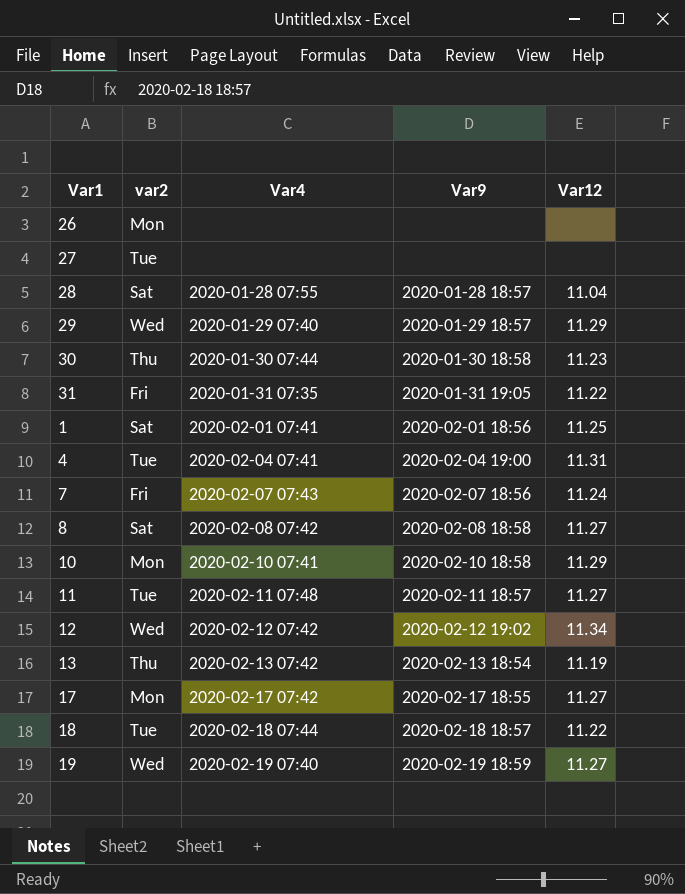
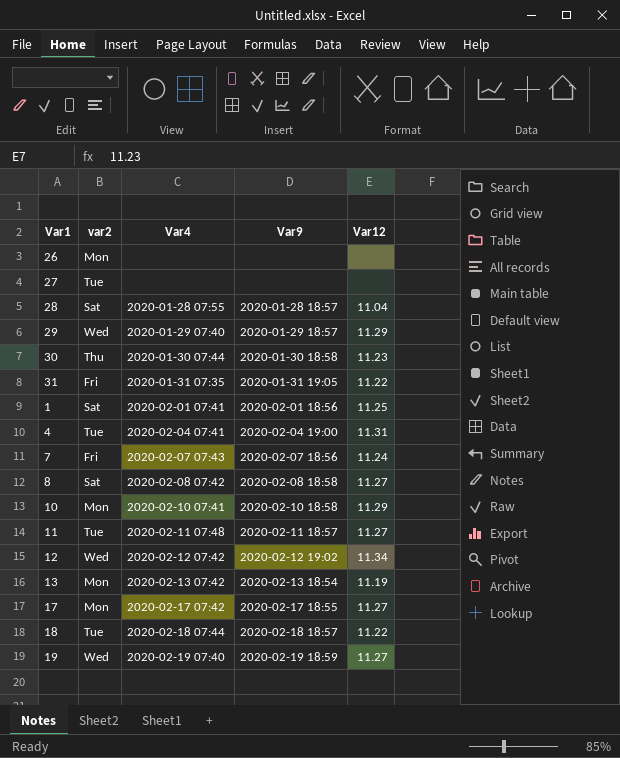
13 | var2: Thu -> Mon

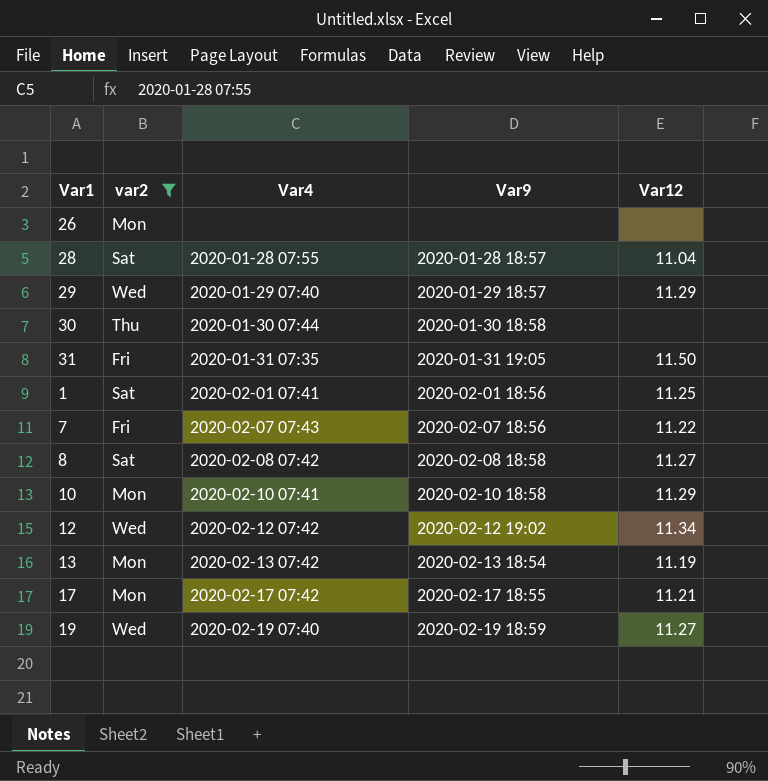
filter: none -> var2 != Tue
30 | Var12: 11.23 -> none
31 | Var12: 11.22 -> 11.50
7 | Var12: 11.24 -> 11.22
17 | Var12: 11.27 -> 11.21

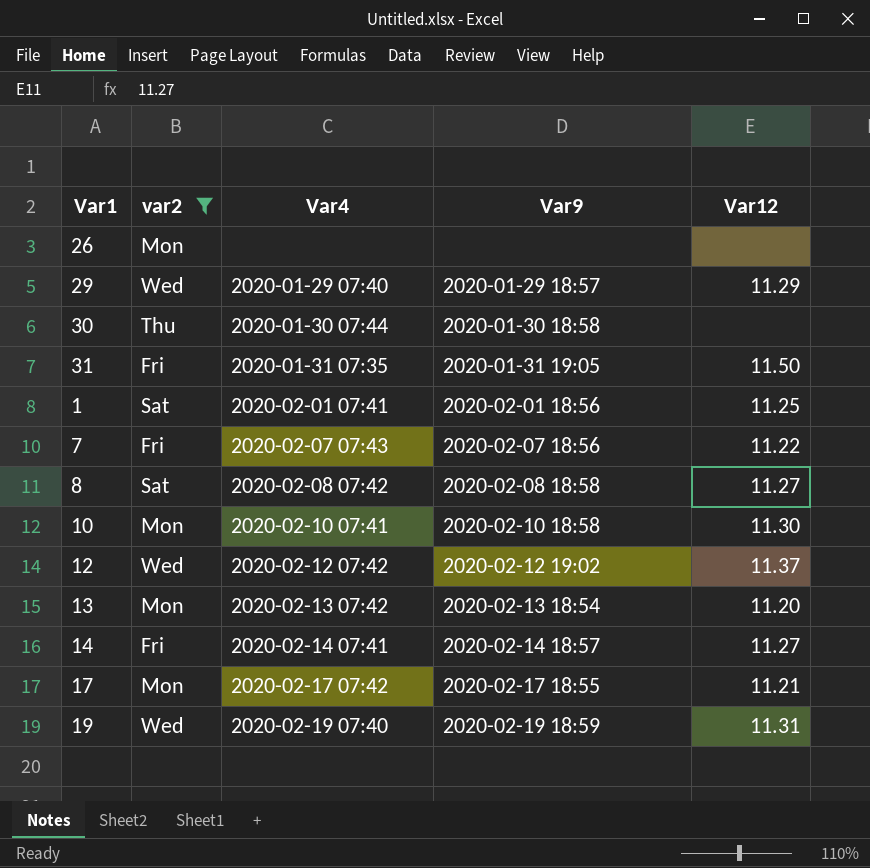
row 28: Sat | 2020-01-28 07:55 | 2020-01-28 18:57 | 11.04 -> none
10 | Var12: 11.29 -> 11.30
12 | Var12: 11.34 -> 11.37
13 | Var12: 11.19 -> 11.20
row 14: none -> Fri | 2020-02-14 07:41 | 2020-02-14 18:57 | 11.27
19 | Var12: 11.27 -> 11.31

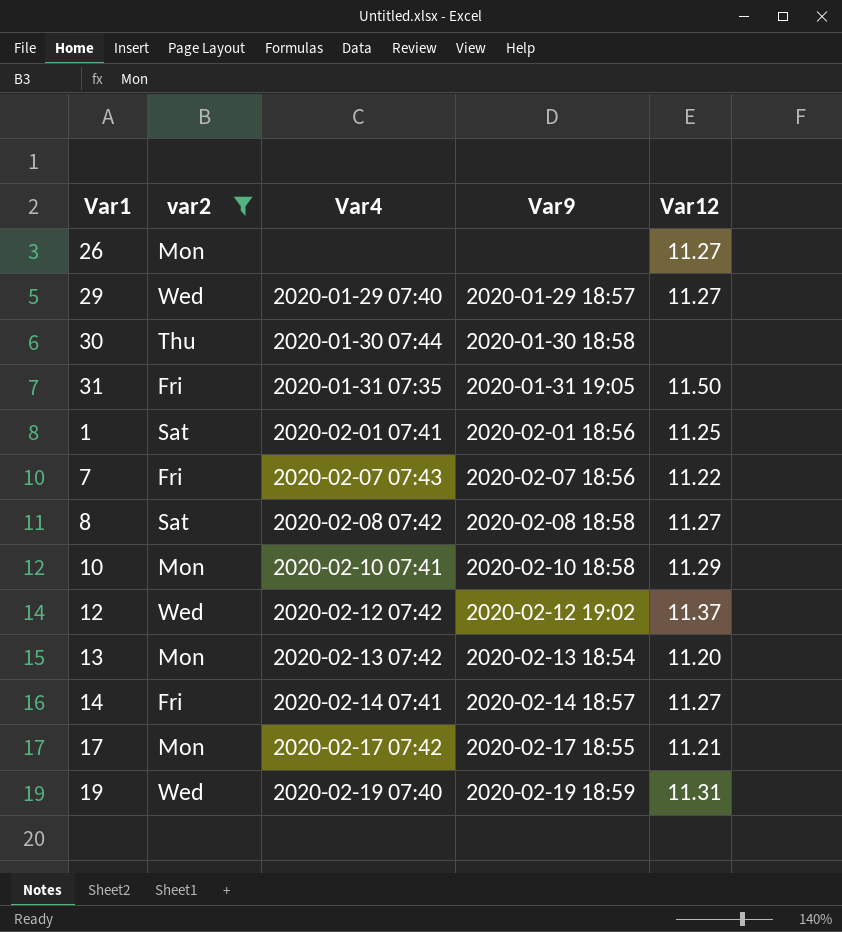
26 | Var12: none -> 11.27
29 | Var12: 11.29 -> 11.27
10 | Var12: 11.30 -> 11.29

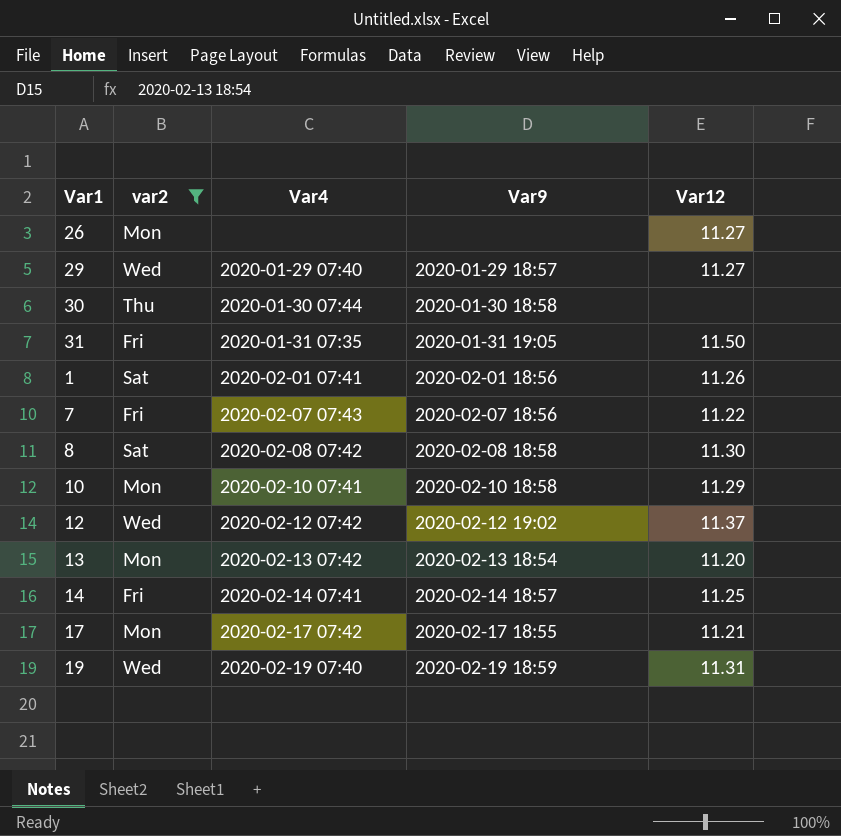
1 | Var12: 11.25 -> 11.26
8 | Var12: 11.27 -> 11.30
14 | Var12: 11.27 -> 11.25

